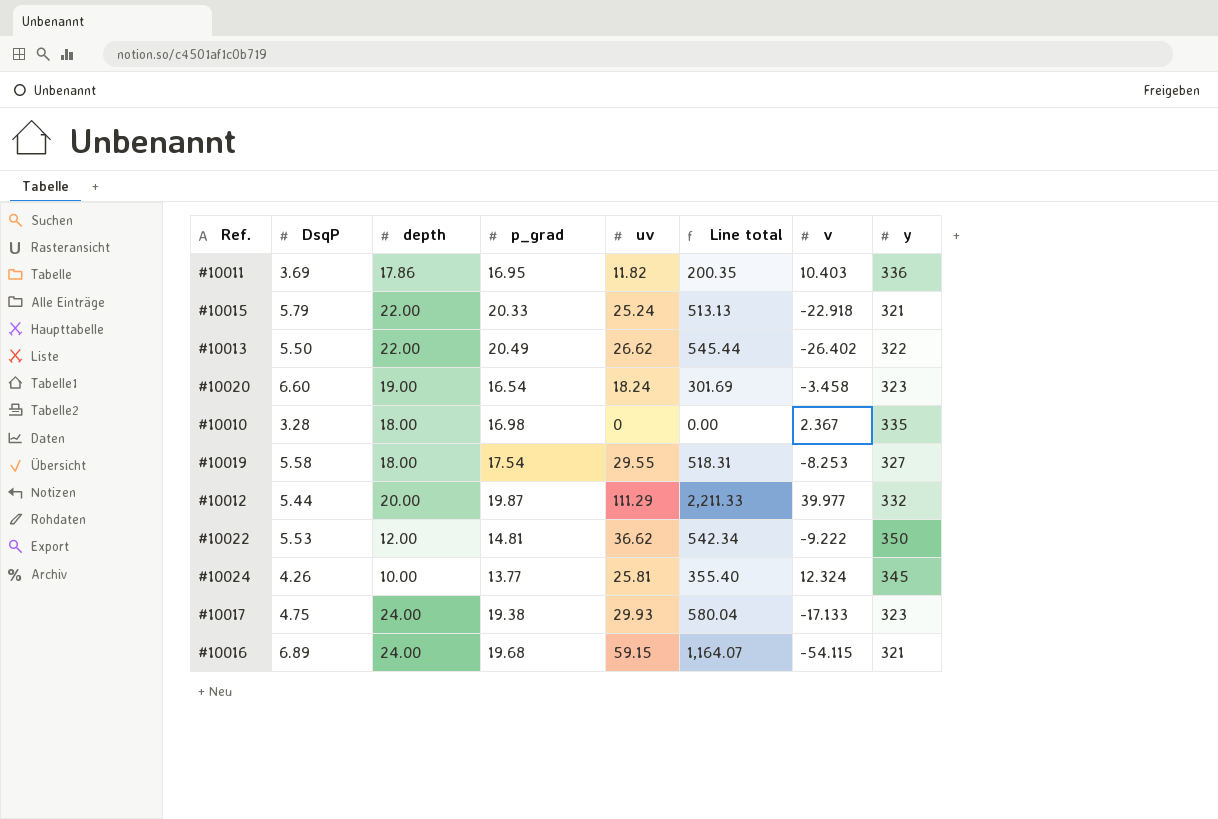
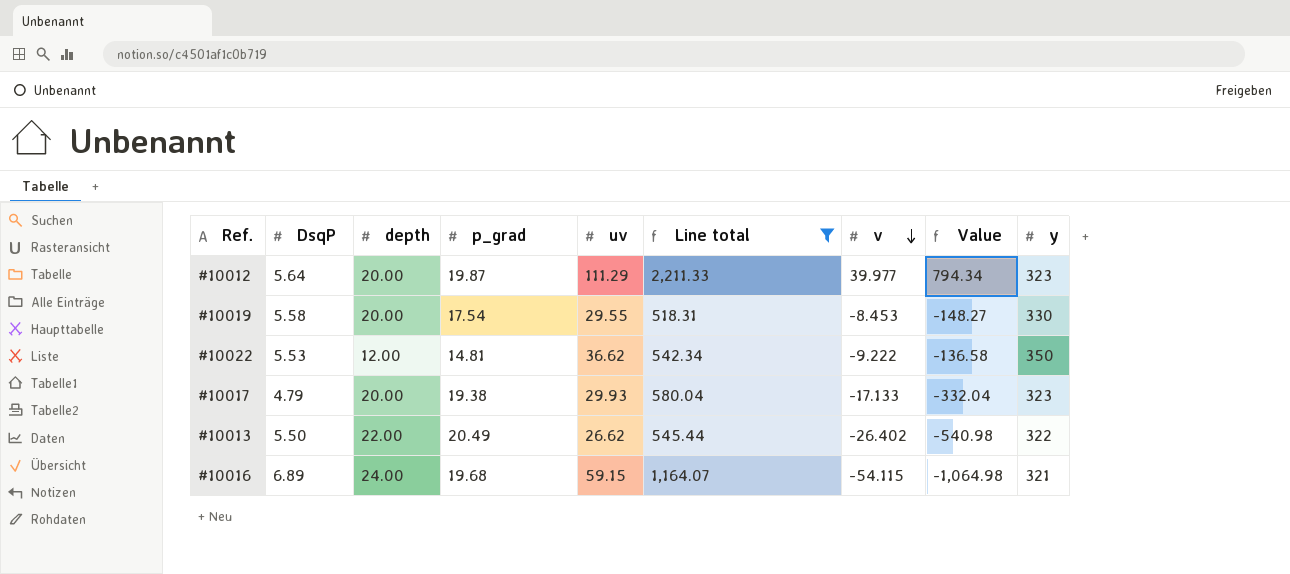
filter: none -> Line total >= 518.31
row order: none -> v descending
column Value | formula: none -> [p_grad] * [v]
#10012 | DsqP: 5.44 -> 5.64
#10012 | y: 332 -> 323
#10019 | depth: 18.00 -> 20.00
#10019 | v: -8.253 -> -8.453
#10019 | y: 327 -> 330
#10017 | DsqP: 4.75 -> 4.79
#10017 | depth: 24.00 -> 20.00

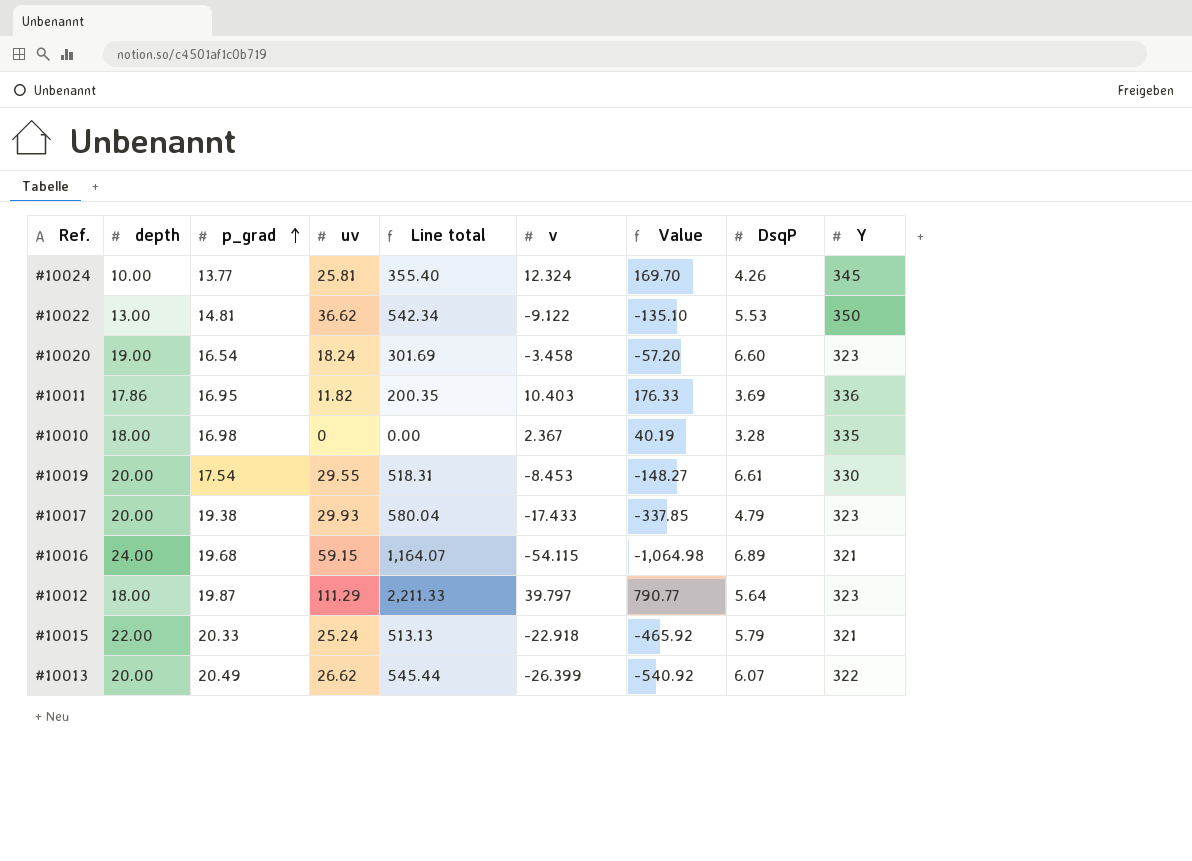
filter: Line total >= 518.31 -> none
row order: v descending -> p_grad ascending
column DsqP | position: 2 -> 8
column name: y -> Y
#10022 | depth: 12.00 -> 13.00
#10022 | v: -9.222 -> -9.122
#10022 | Value: -136.58 -> -135.10
#10019 | DsqP: 5.58 -> 6.61
#10017 | v: -17.133 -> -17.433
#10017 | Value: -332.04 -> -337.85
#10012 | depth: 20.00 -> 18.00
#10012 | v: 39.977 -> 39.797
#10012 | Value: 794.34 -> 790.77
#10013 | depth: 22.00 -> 20.00
#10013 | v: -26.402 -> -26.399
#10013 | Value: -540.98 -> -540.92
#10013 | DsqP: 5.50 -> 6.07

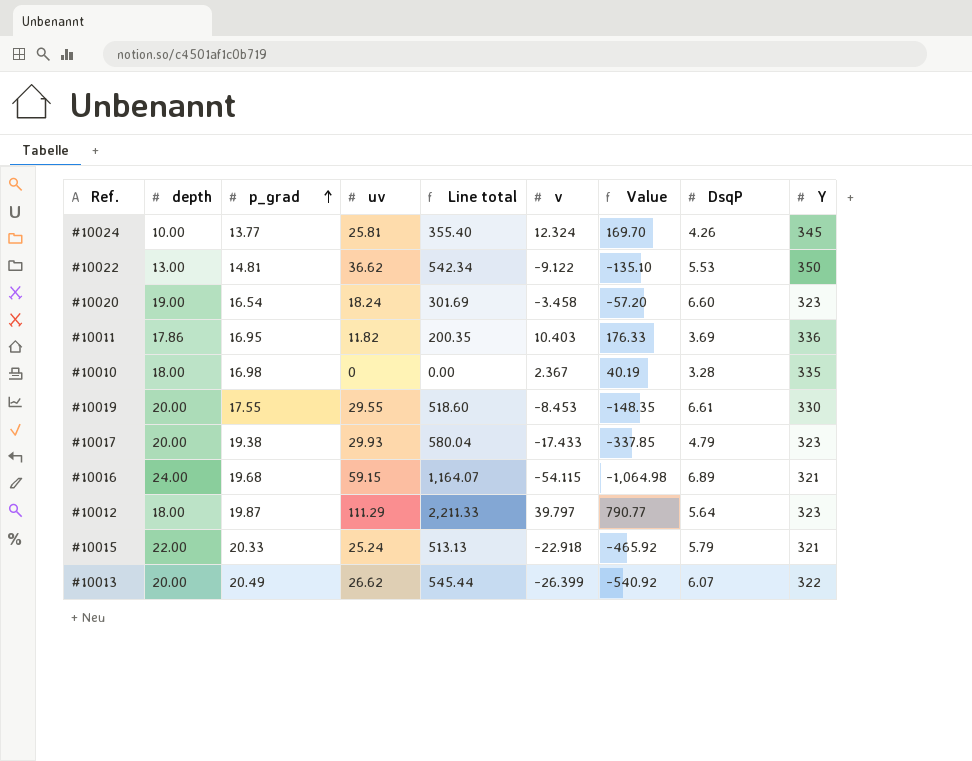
#10019 | p_grad: 17.54 -> 17.55
#10019 | Line total: 518.31 -> 518.60
#10019 | Value: -148.27 -> -148.35

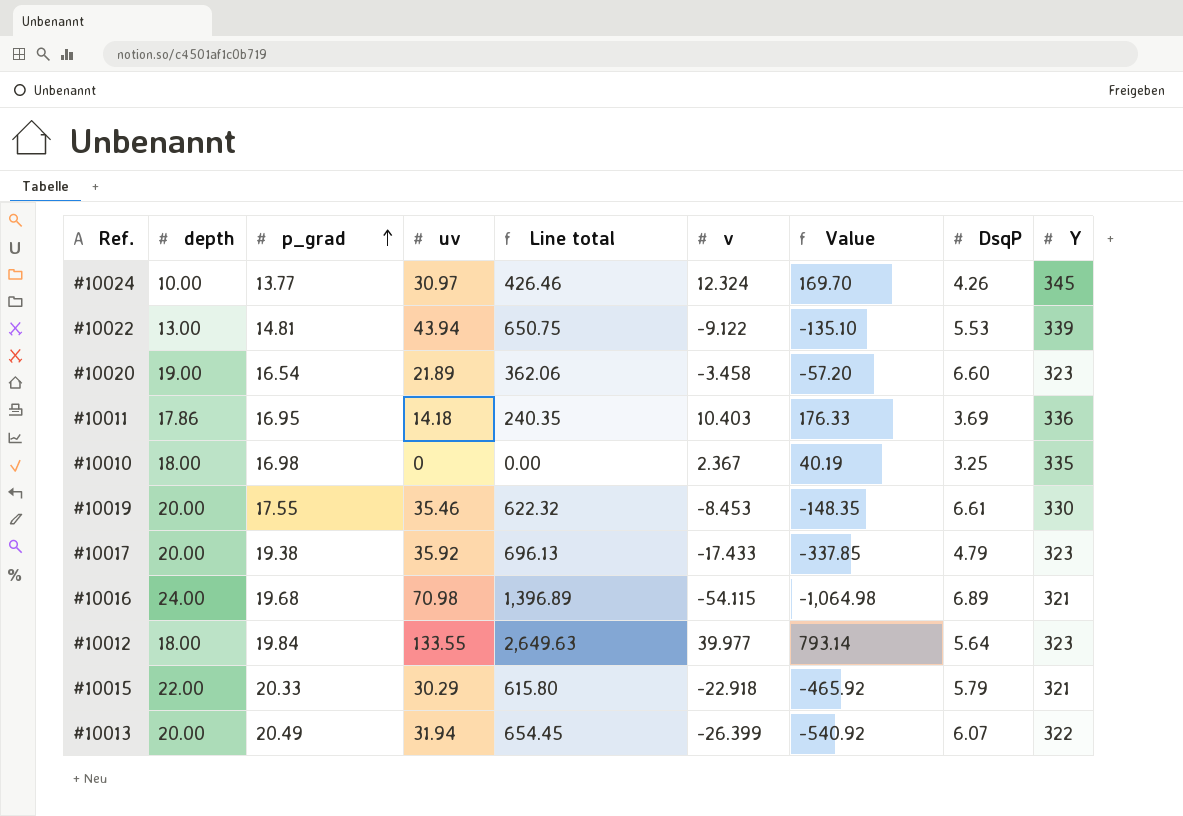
#10024 | uv: 25.81 -> 30.97
#10024 | Line total: 355.40 -> 426.46
#10022 | uv: 36.62 -> 43.94
#10022 | Line total: 542.34 -> 650.75
#10022 | Y: 350 -> 339
#10020 | uv: 18.24 -> 21.89
#10020 | Line total: 301.69 -> 362.06
#10011 | uv: 11.82 -> 14.18
#10011 | Line total: 200.35 -> 240.35
#10010 | DsqP: 3.28 -> 3.25
#10019 | uv: 29.55 -> 35.46
#10019 | Line total: 518.60 -> 622.32
#10017 | uv: 29.93 -> 35.92
#10017 | Line total: 580.04 -> 696.13
#10016 | uv: 59.15 -> 70.98
#10016 | Line total: 1,164.07 -> 1,396.89
#10012 | p_grad: 19.87 -> 19.84
#10012 | uv: 111.29 -> 133.55
#10012 | Line total: 2,211.33 -> 2,649.63
#10012 | v: 39.797 -> 39.977
#10012 | Value: 790.77 -> 793.14
#10015 | uv: 25.24 -> 30.29
#10015 | Line total: 513.13 -> 615.80
#10013 | uv: 26.62 -> 31.94
#10013 | Line total: 545.44 -> 654.45

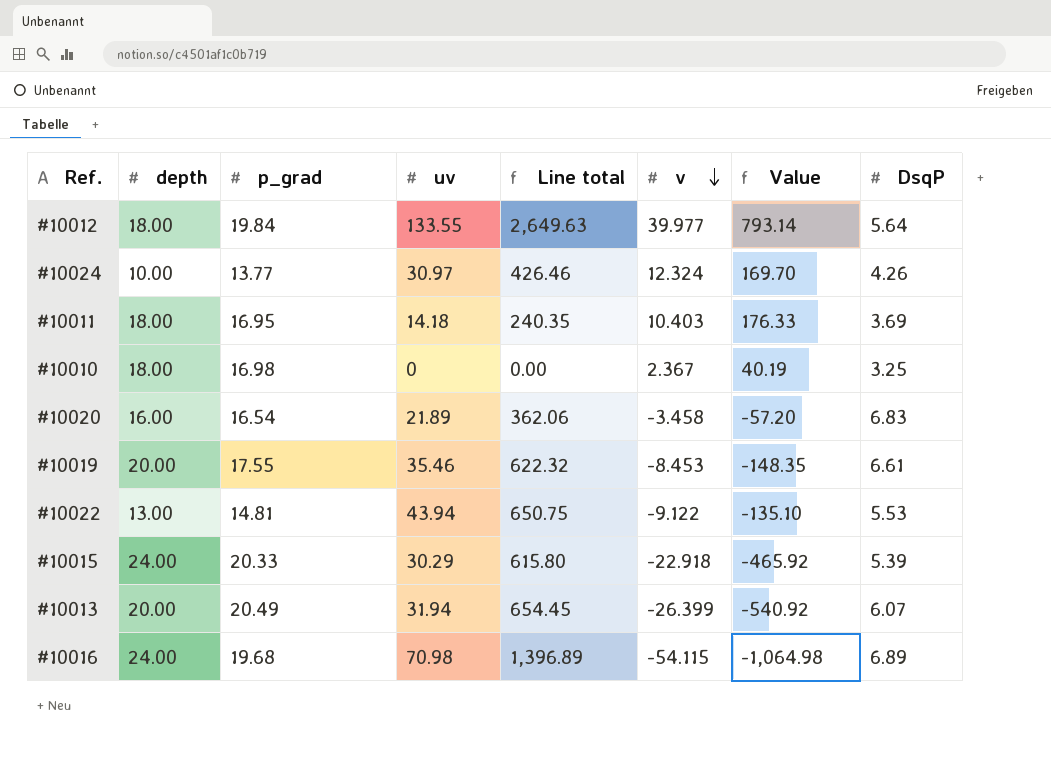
row order: p_grad ascending -> v descending
column Y | position: 9 -> none
row #10017: 20.00 | 19.38 | 35.92 | 696.13 | -17.433 | -337.85 | 4.79 | 323 -> none
#10011 | depth: 17.86 -> 18.00
#10020 | depth: 19.00 -> 16.00
#10020 | DsqP: 6.60 -> 6.83
#10015 | depth: 22.00 -> 24.00
#10015 | DsqP: 5.79 -> 5.39

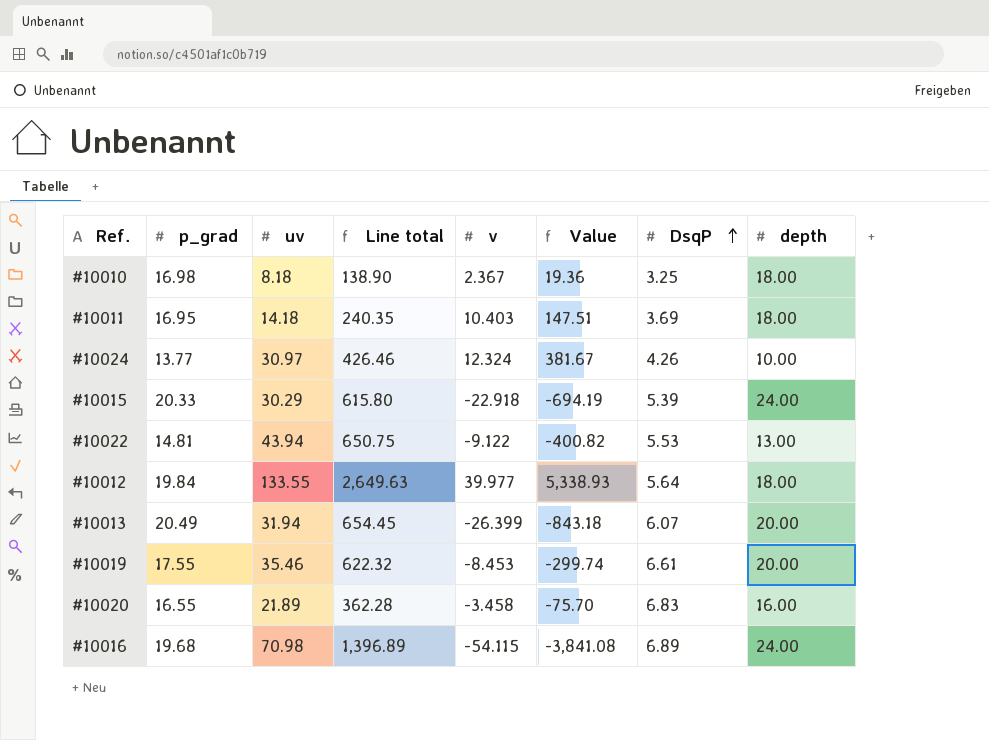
row order: v descending -> DsqP ascending
column Value | formula: [p_grad] * [v] -> [uv] * [v]
column depth | position: 2 -> 8
#10010 | uv: 0 -> 8.18
#10010 | Line total: 0.00 -> 138.90
#10020 | p_grad: 16.54 -> 16.55
#10020 | Line total: 362.06 -> 362.28

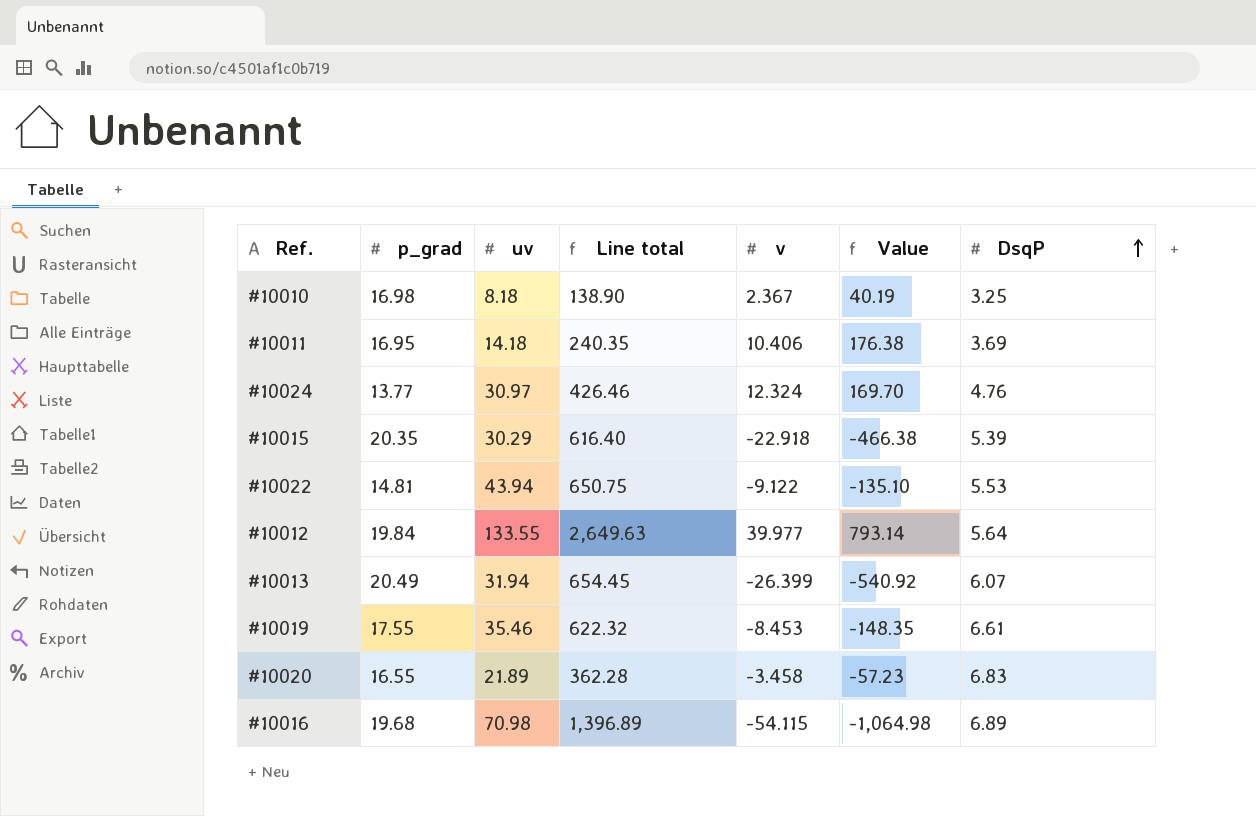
column depth | position: 8 -> none
column Value | formula: [uv] * [v] -> [p_grad] * [v]
#10011 | v: 10.403 -> 10.406
#10024 | DsqP: 4.26 -> 4.76
#10015 | p_grad: 20.33 -> 20.35
#10015 | Line total: 615.80 -> 616.40

